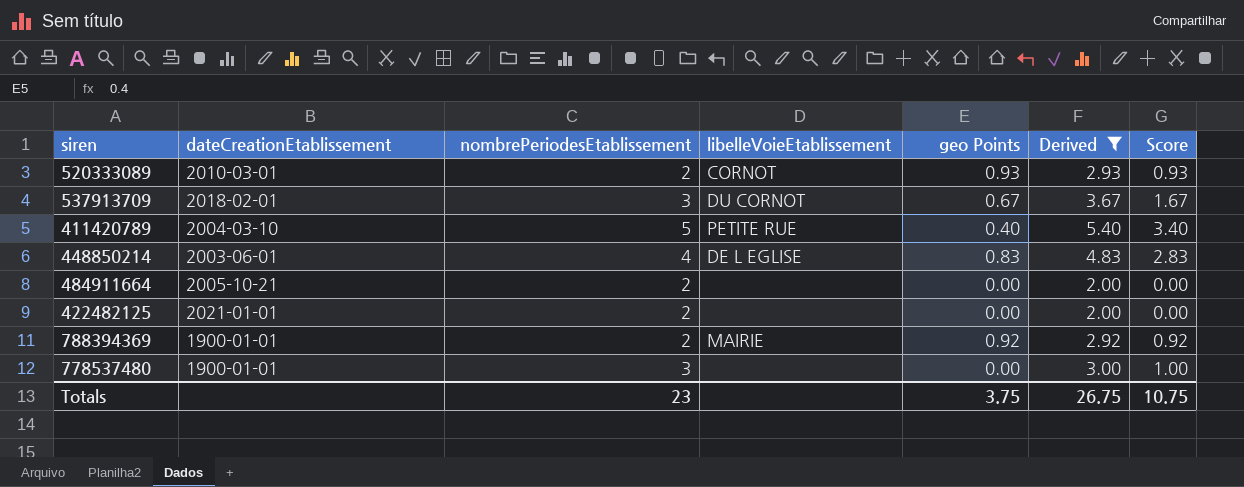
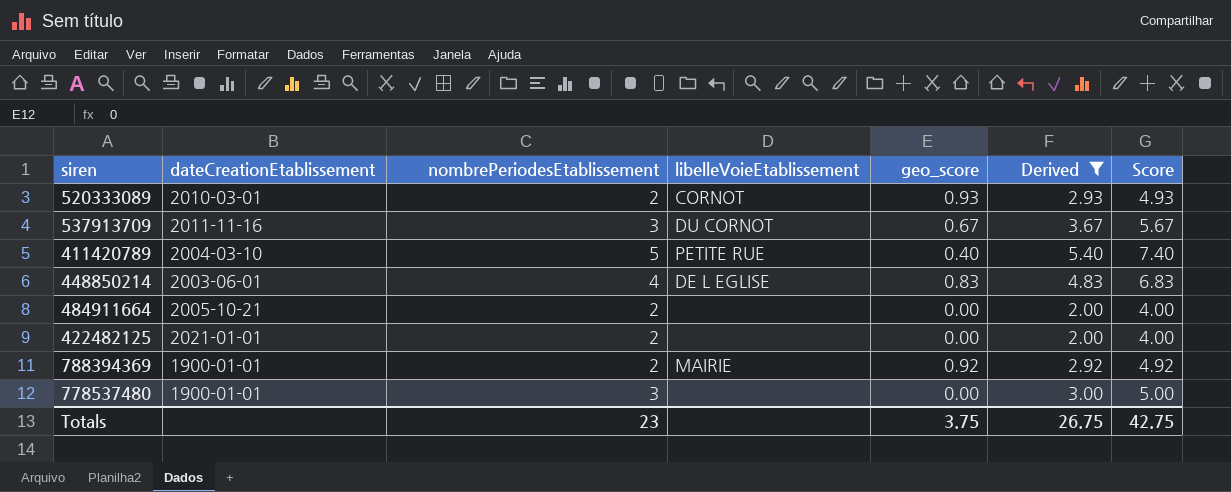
column name: geo Points -> geo_score
column Score | formula: [Derived] - 2 -> [Derived] + 2
537913709 | dateCreationEtablissement: 2018-02-01 -> 2011-11-16
Totals | Score: 10.75 -> 42.75

